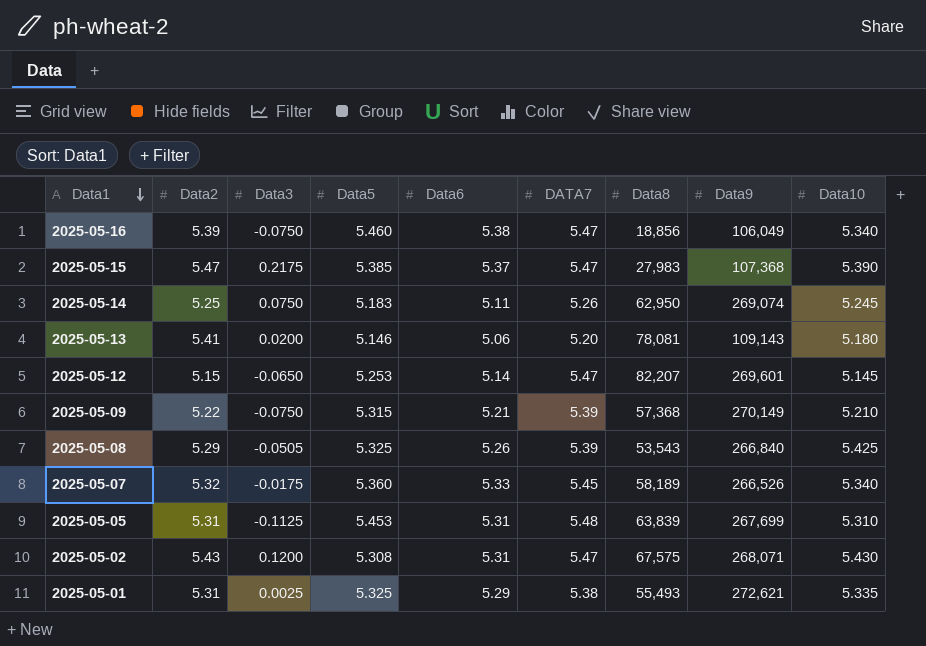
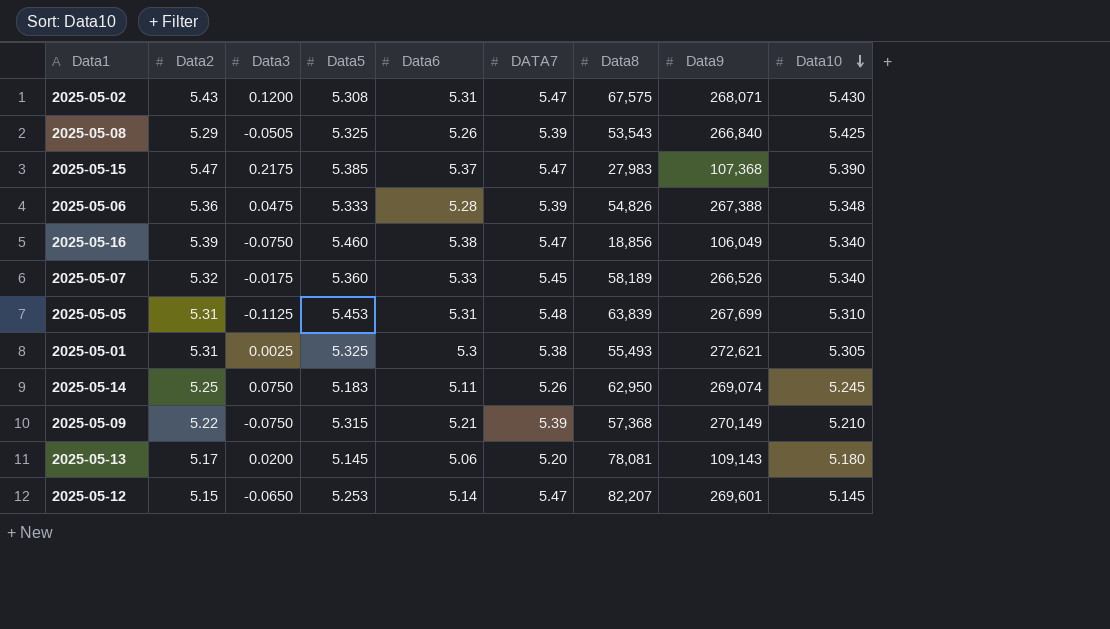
row order: Data1 descending -> Data10 descending
row 2025-05-06: none -> 5.36 | 0.0475 | 5.333 | 5.28 | 5.39 | 54,826 | 267,388 | 5.348
2025-05-01 | Data6: 5.29 -> 5.3
2025-05-01 | Data10: 5.335 -> 5.305
2025-05-13 | Data2: 5.41 -> 5.17
2025-05-13 | Data5: 5.146 -> 5.145

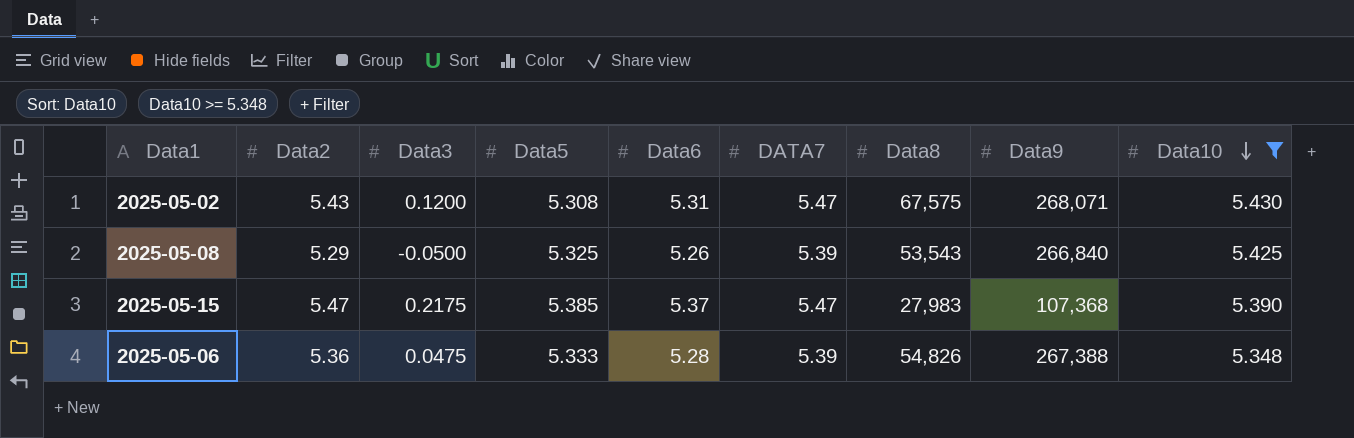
filter: none -> Data10 >= 5.348
2025-05-08 | Data3: -0.0505 -> -0.0500

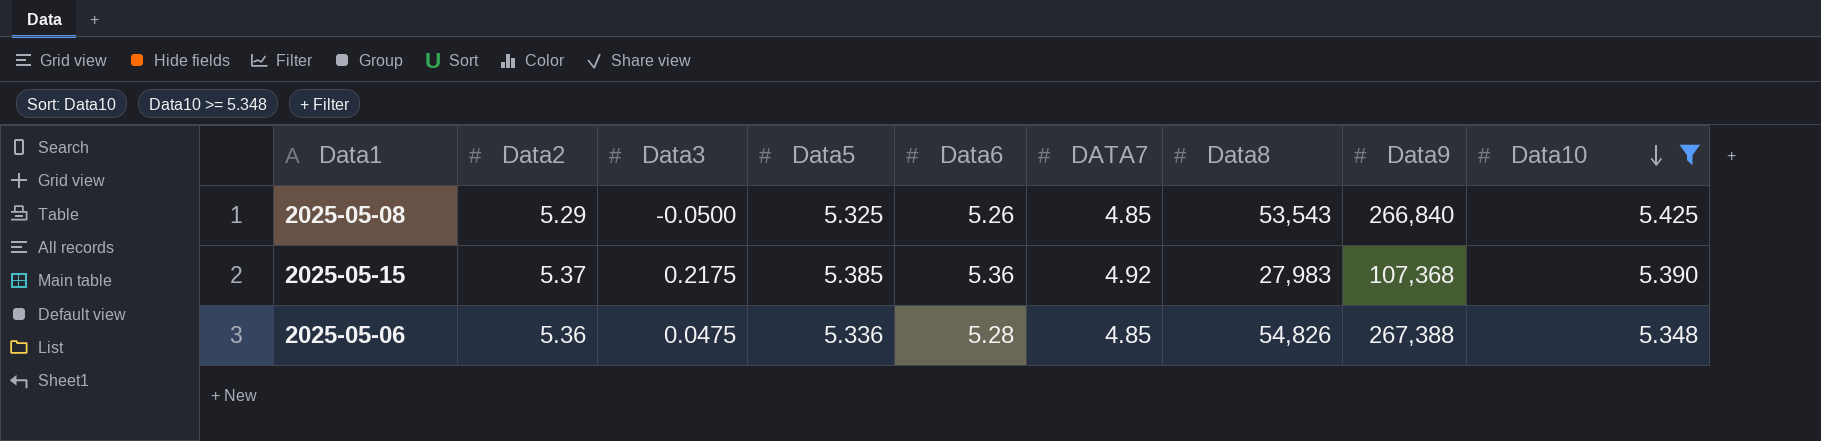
row 2025-05-02: 5.43 | 0.1200 | 5.308 | 5.31 | 5.47 | 67,575 | 268,071 | 5.430 -> none
2025-05-08 | DATA7: 5.39 -> 4.85
2025-05-15 | Data2: 5.47 -> 5.37
2025-05-15 | Data6: 5.37 -> 5.36
2025-05-15 | DATA7: 5.47 -> 4.92
2025-05-06 | Data5: 5.333 -> 5.336
2025-05-06 | DATA7: 5.39 -> 4.85

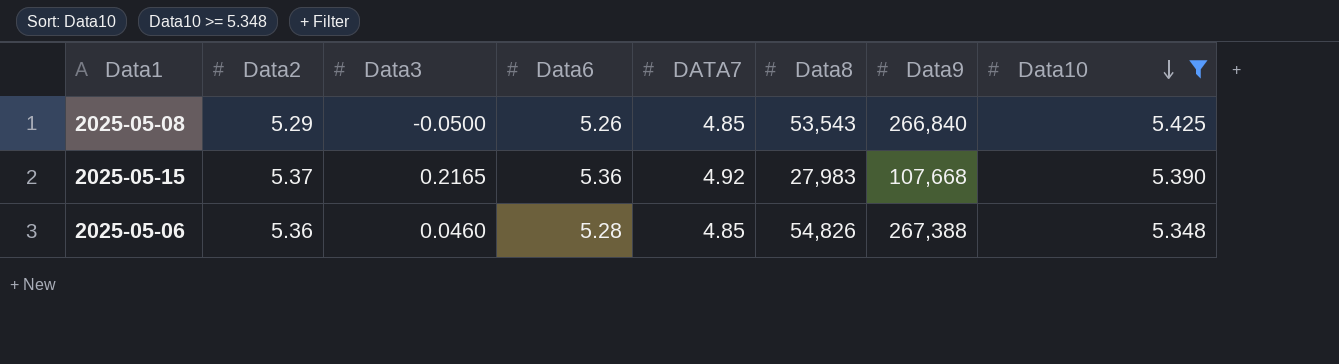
column Data5 | position: 4 -> none
2025-05-15 | Data3: 0.2175 -> 0.2165
2025-05-15 | Data9: 107,368 -> 107,668
2025-05-06 | Data3: 0.0475 -> 0.0460

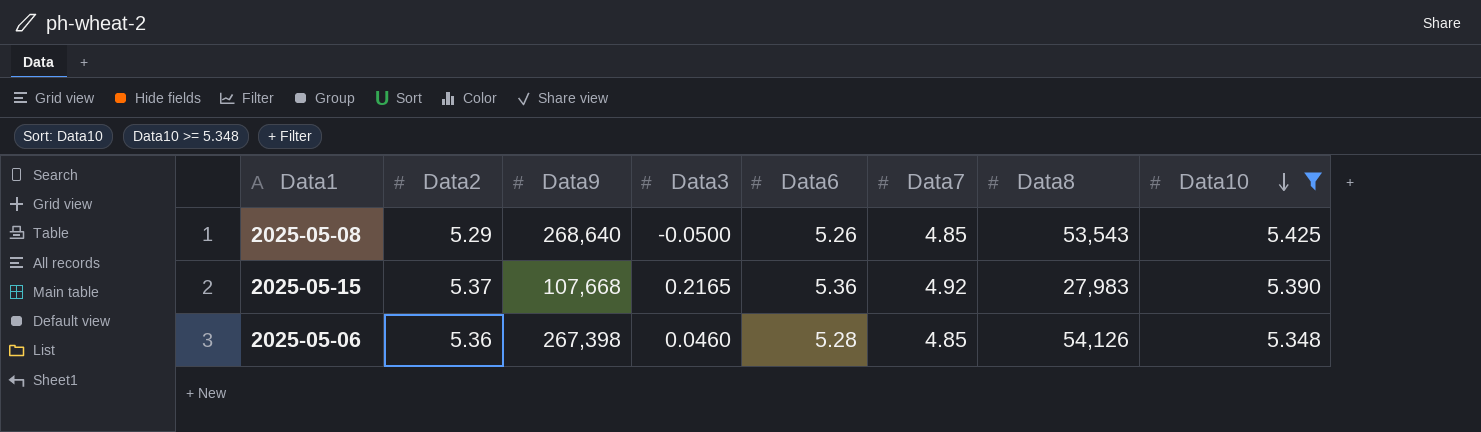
column Data9 | position: 7 -> 3
column name: DATA7 -> Data7
2025-05-08 | Data9: 266,840 -> 268,640
2025-05-06 | Data9: 267,388 -> 267,398
2025-05-06 | Data8: 54,826 -> 54,126

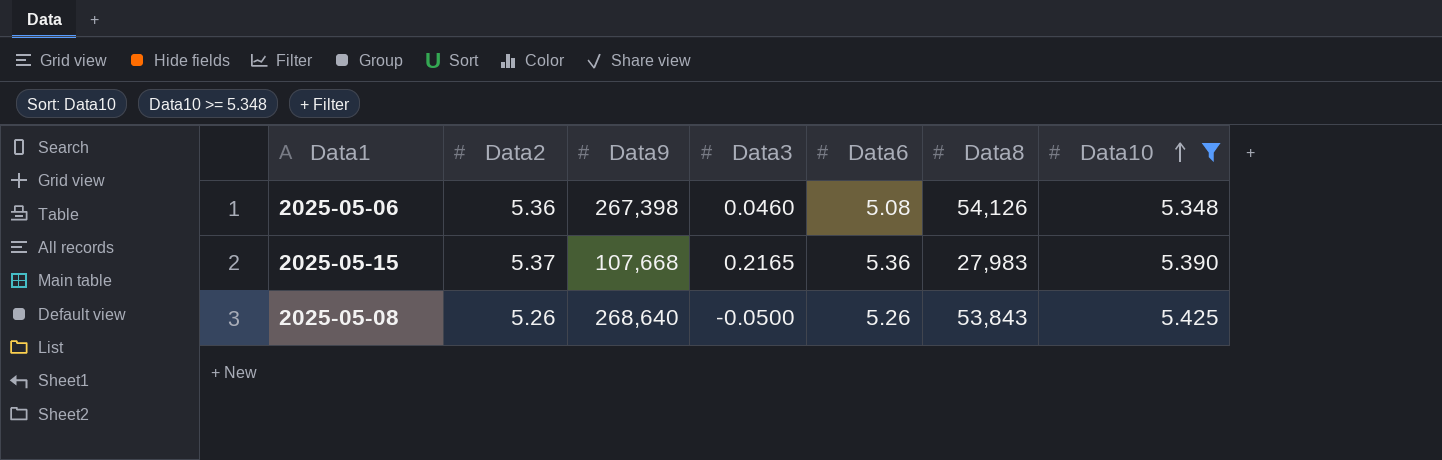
row order: Data10 descending -> Data10 ascending
column Data7 | position: 6 -> none
2025-05-06 | Data6: 5.28 -> 5.08
2025-05-08 | Data2: 5.29 -> 5.26
2025-05-08 | Data8: 53,543 -> 53,843

